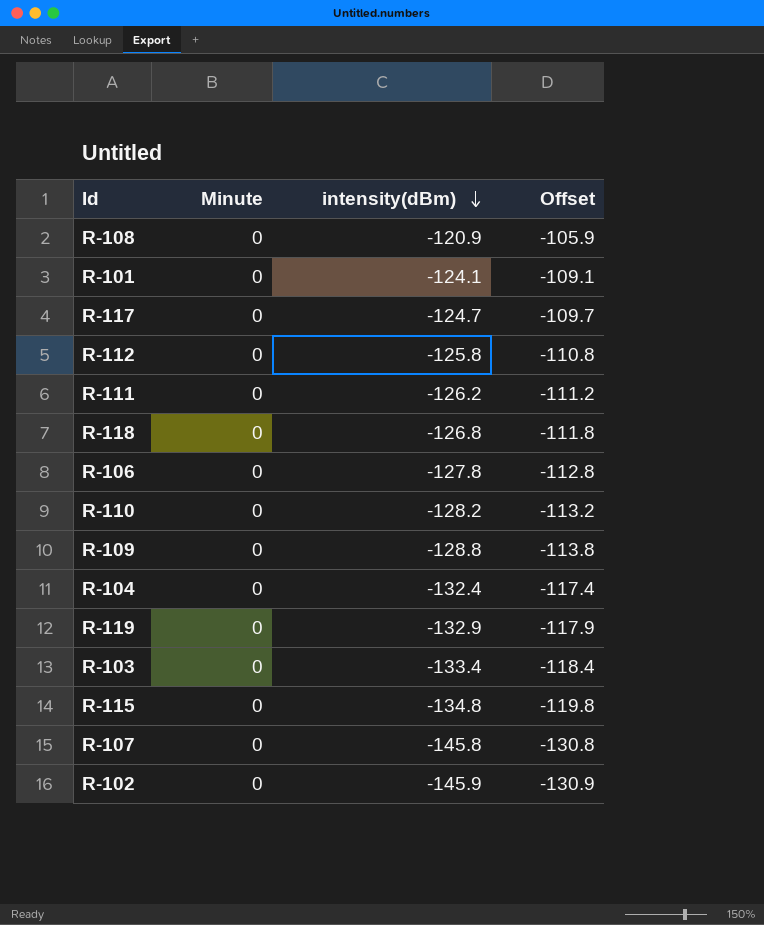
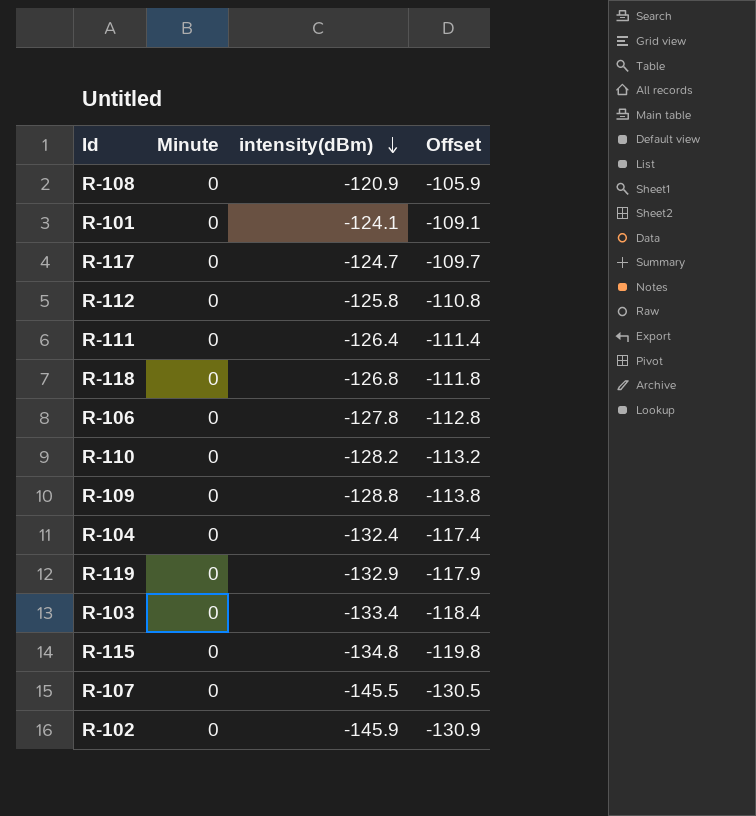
R-111 | intensity(dBm): -126.2 -> -126.4
R-111 | Offset: -111.2 -> -111.4
R-107 | intensity(dBm): -145.8 -> -145.5
R-107 | Offset: -130.8 -> -130.5

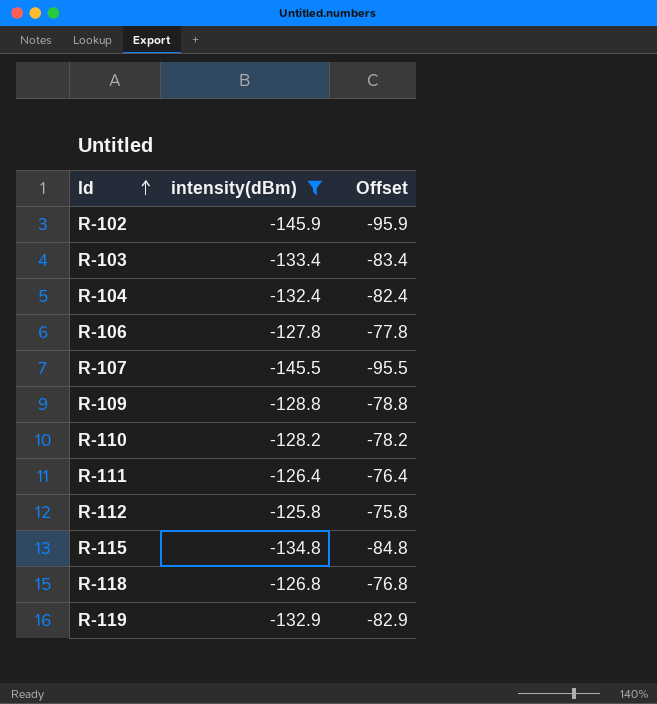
filter: none -> intensity(dBm) <= -125.8
row order: intensity(dBm) descending -> Id ascending
column Minute | position: 2 -> none
column Offset | formula: [intensity(dBm)] + 15 -> [intensity(dBm)] + 50

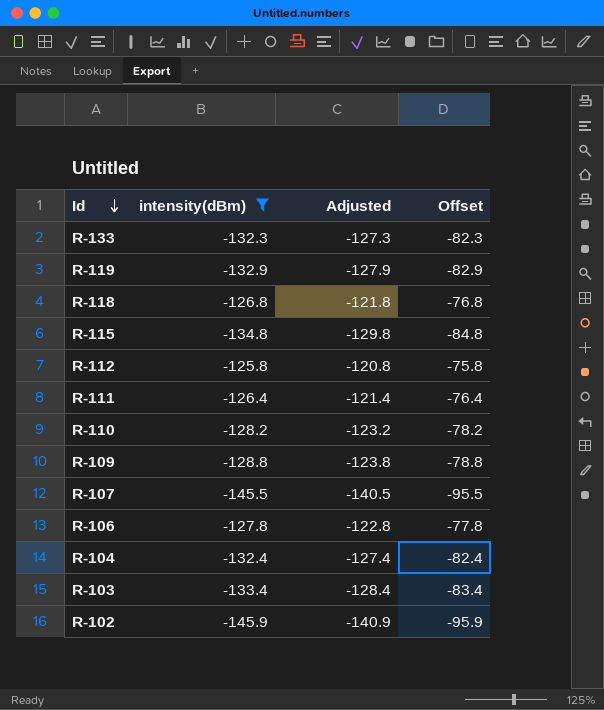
row order: Id ascending -> Id descending
column Adjusted | formula: none -> [intensity(dBm)] + 5
row R-133: none -> -132.3 | -127.3 | -82.3

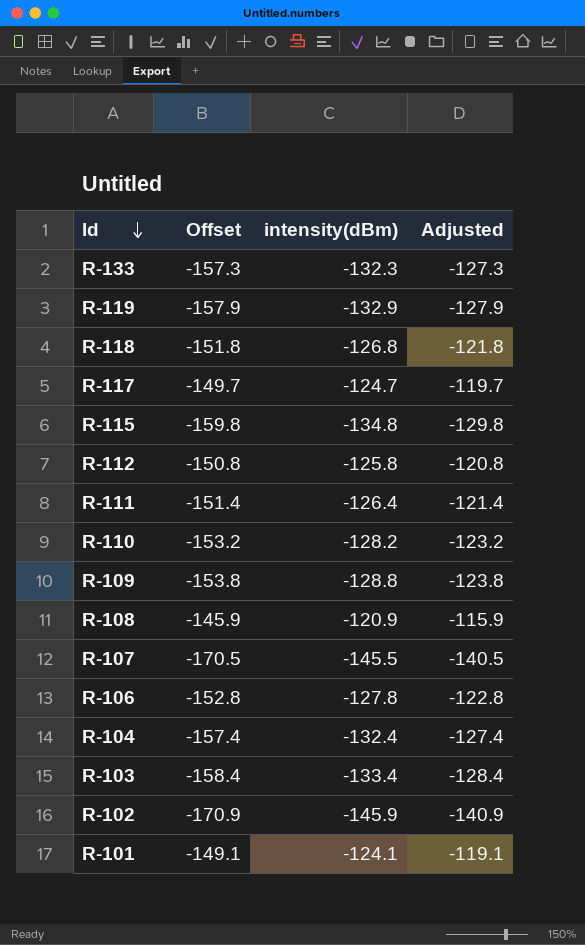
filter: intensity(dBm) <= -125.8 -> none
column Offset | formula: [intensity(dBm)] + 50 -> [intensity(dBm)] - 25
column Offset | position: 4 -> 2

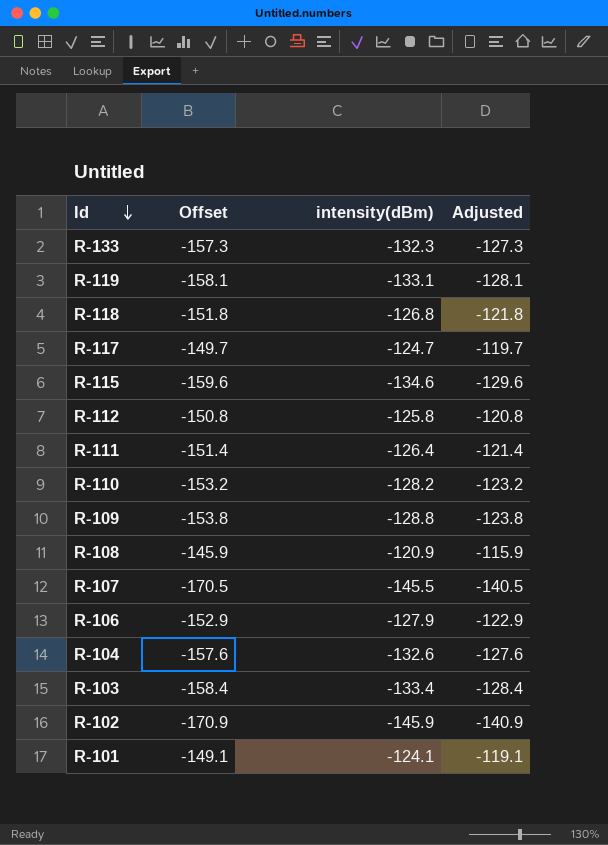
R-119 | Offset: -157.9 -> -158.1
R-119 | intensity(dBm): -132.9 -> -133.1
R-119 | Adjusted: -127.9 -> -128.1
R-115 | Offset: -159.8 -> -159.6
R-115 | intensity(dBm): -134.8 -> -134.6
R-115 | Adjusted: -129.8 -> -129.6
R-106 | Offset: -152.8 -> -152.9
R-106 | intensity(dBm): -127.8 -> -127.9
R-106 | Adjusted: -122.8 -> -122.9
R-104 | Offset: -157.4 -> -157.6
R-104 | intensity(dBm): -132.4 -> -132.6
R-104 | Adjusted: -127.4 -> -127.6

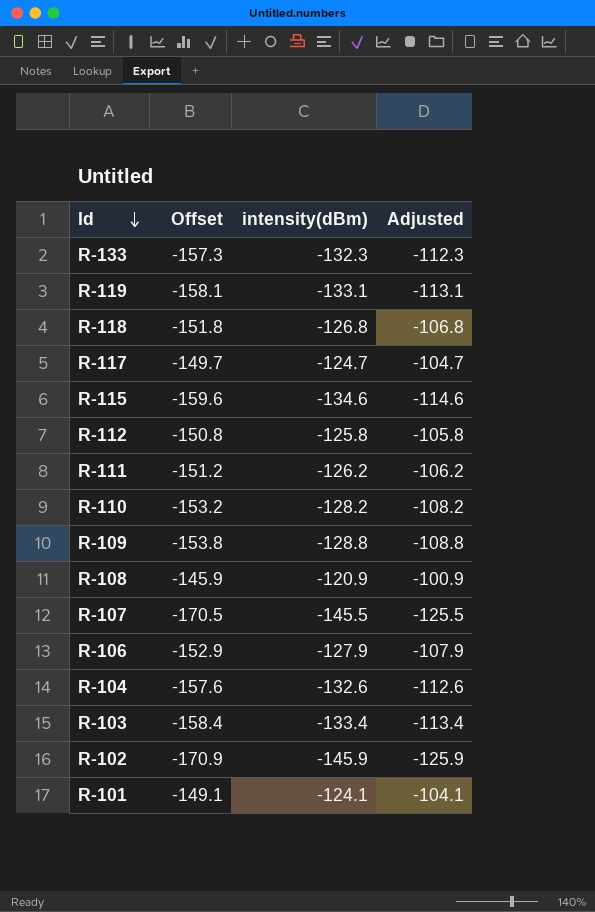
column Adjusted | formula: [intensity(dBm)] + 5 -> [intensity(dBm)] + 20
R-111 | Offset: -151.4 -> -151.2
R-111 | intensity(dBm): -126.4 -> -126.2

